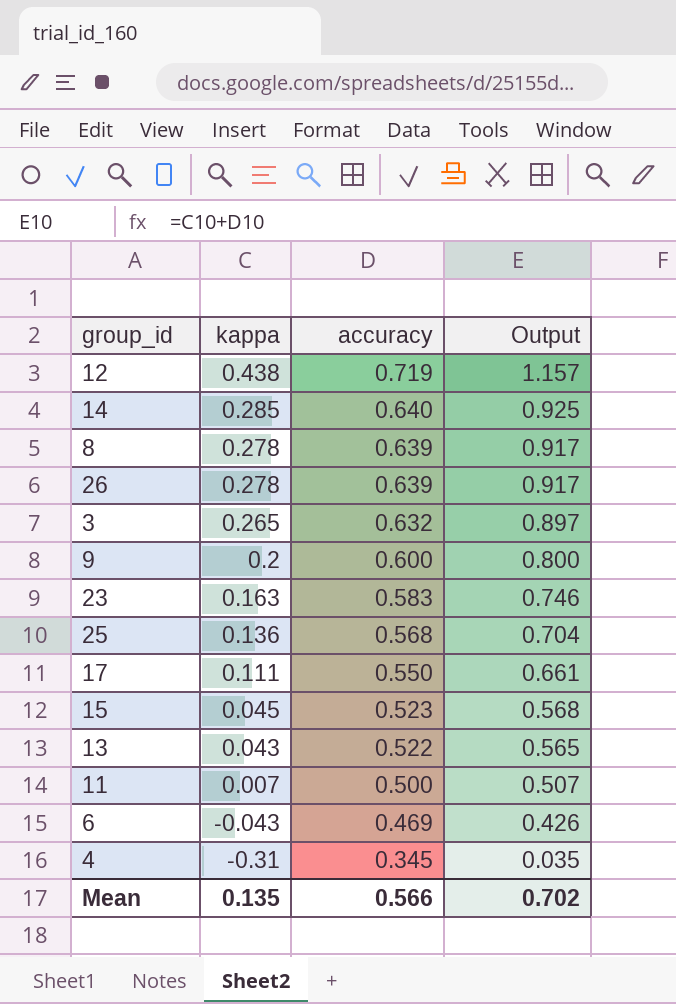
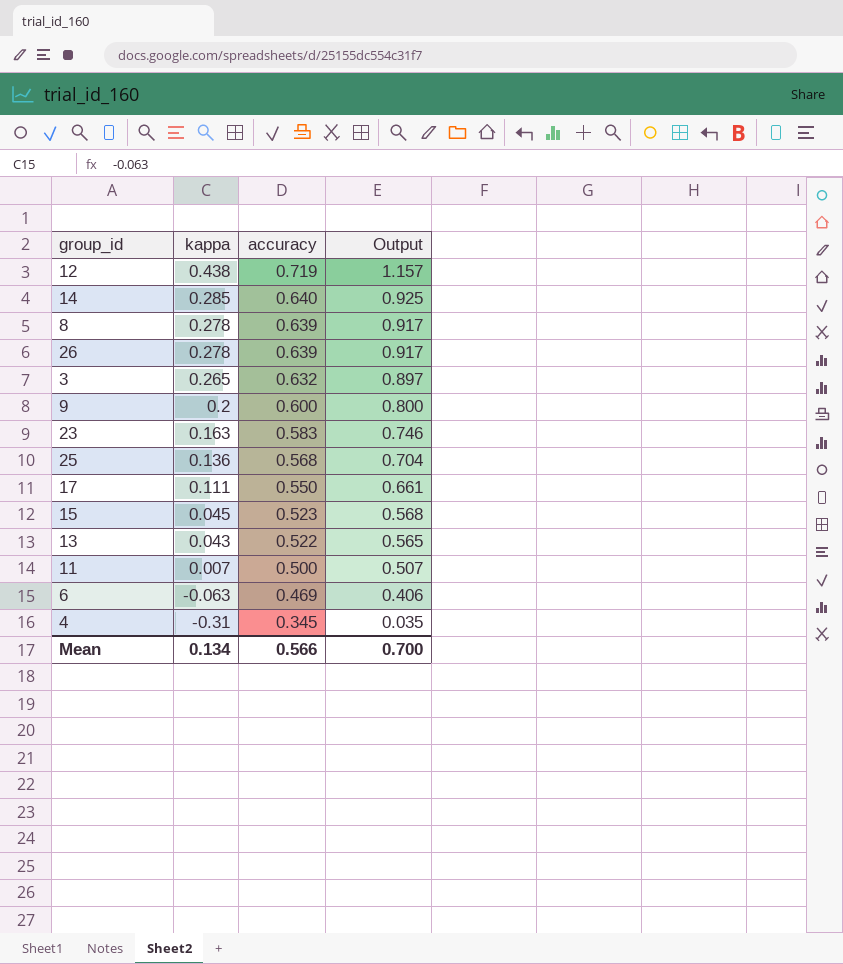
6 | kappa: -0.043 -> -0.063
6 | Output: 0.426 -> 0.406
Mean | kappa: 0.135 -> 0.134
Mean | Output: 0.702 -> 0.700

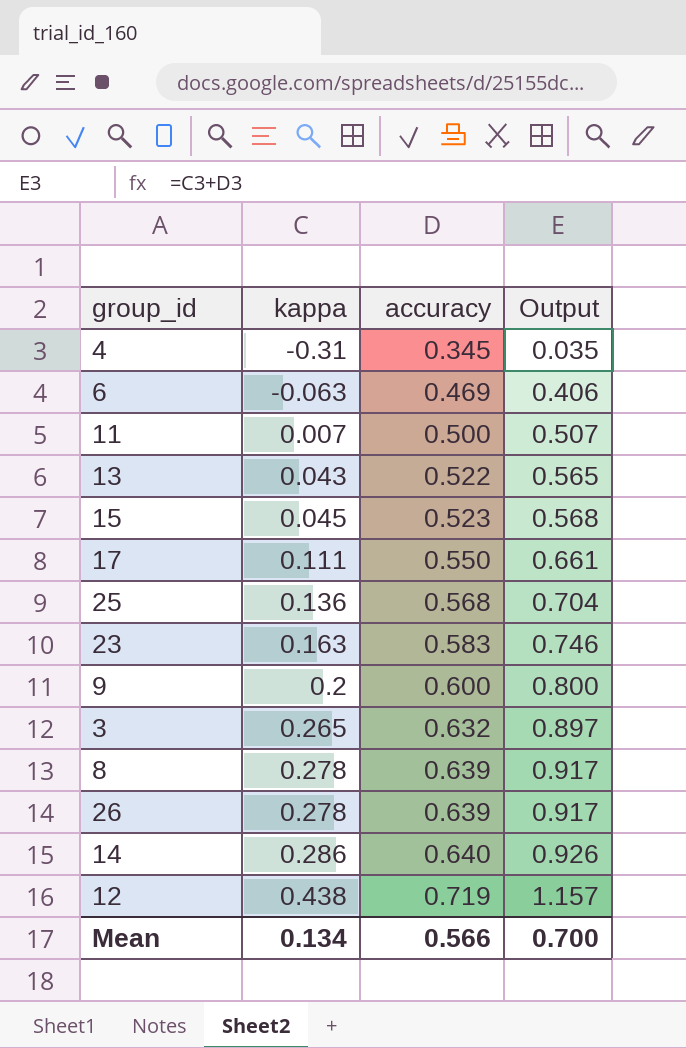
row order: kappa descending -> kappa ascending
14 | kappa: 0.285 -> 0.286
14 | Output: 0.925 -> 0.926

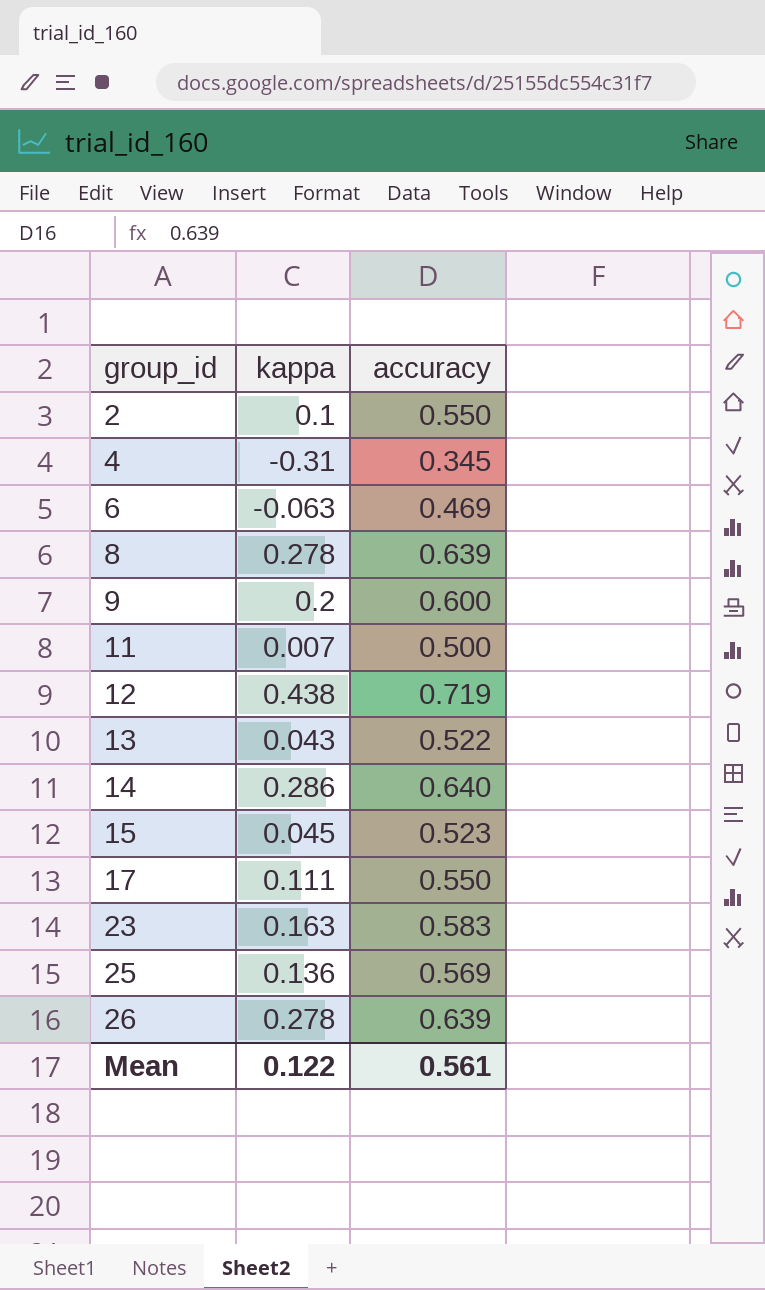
row order: kappa ascending -> group_id ascending
column Output | formula: [kappa] + [accuracy] -> none
row 3: 0.265 | 0.632 | 0.897 -> none
row 2: none -> 0.1 | 0.550
25 | accuracy: 0.568 -> 0.569
Mean | kappa: 0.134 -> 0.122
Mean | accuracy: 0.566 -> 0.561

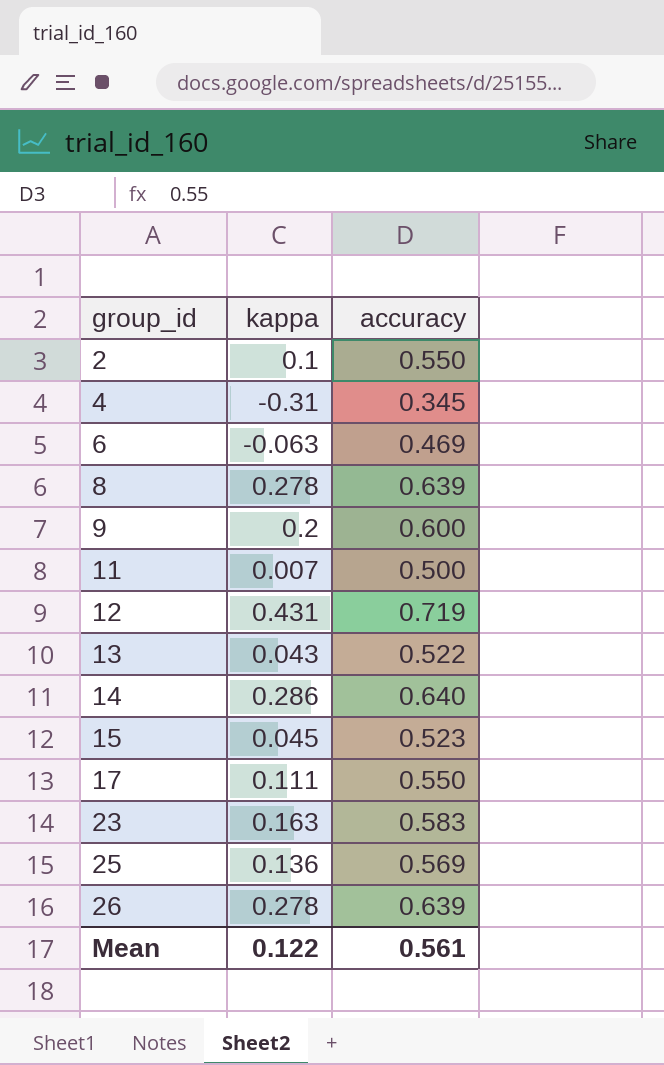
12 | kappa: 0.438 -> 0.431

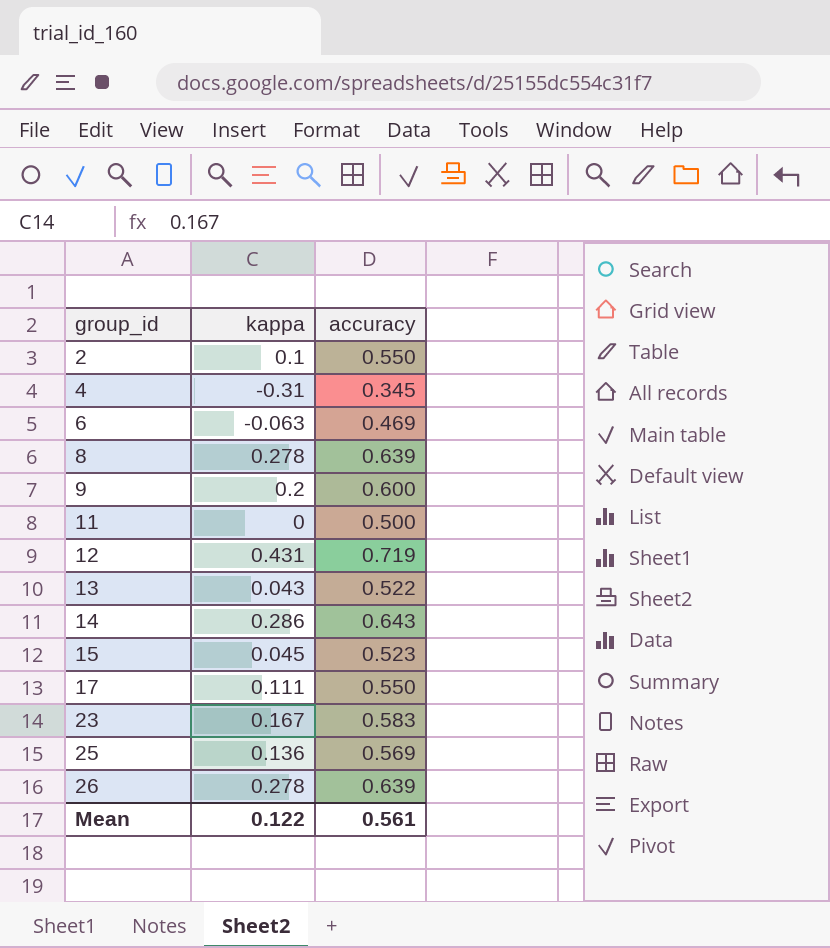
11 | kappa: 0.007 -> 0
14 | accuracy: 0.640 -> 0.643
23 | kappa: 0.163 -> 0.167

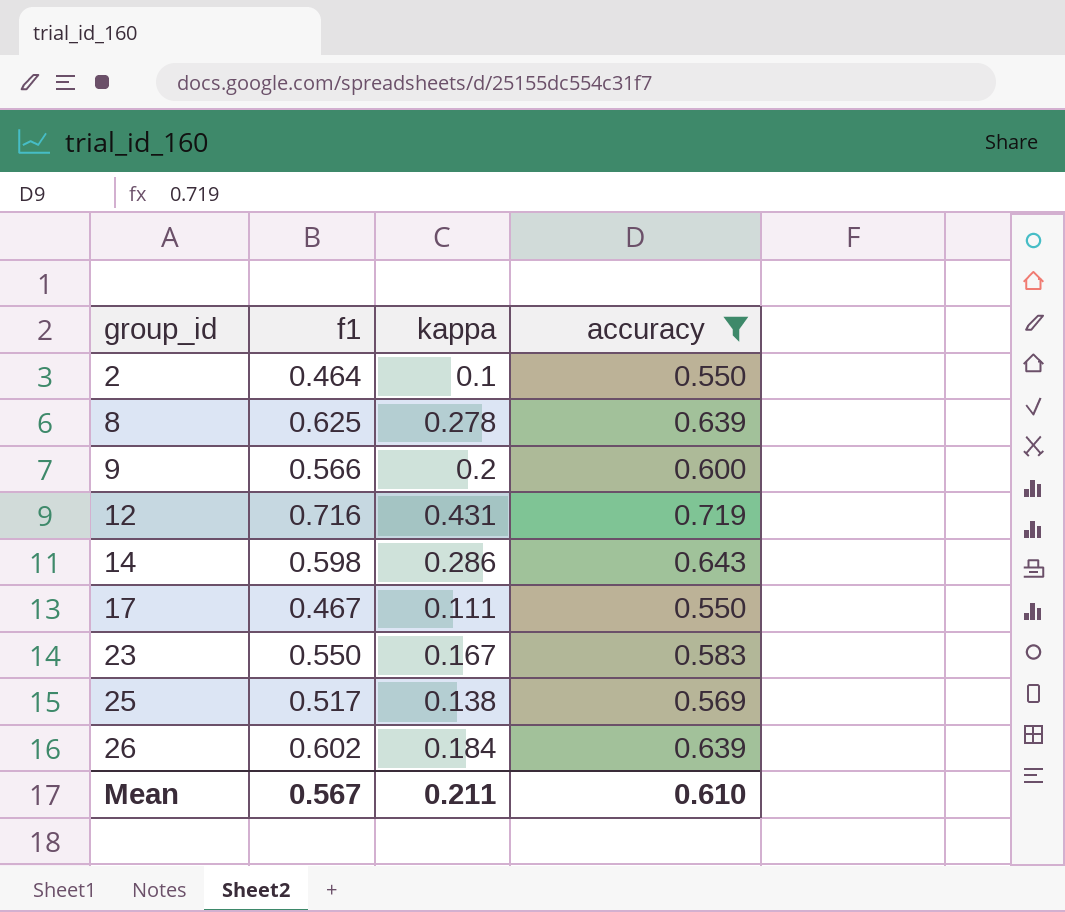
filter: none -> accuracy >= 0.550
column f1 | position: none -> 2
25 | kappa: 0.136 -> 0.138
26 | kappa: 0.278 -> 0.184
Mean | kappa: 0.122 -> 0.211
Mean | accuracy: 0.561 -> 0.610

